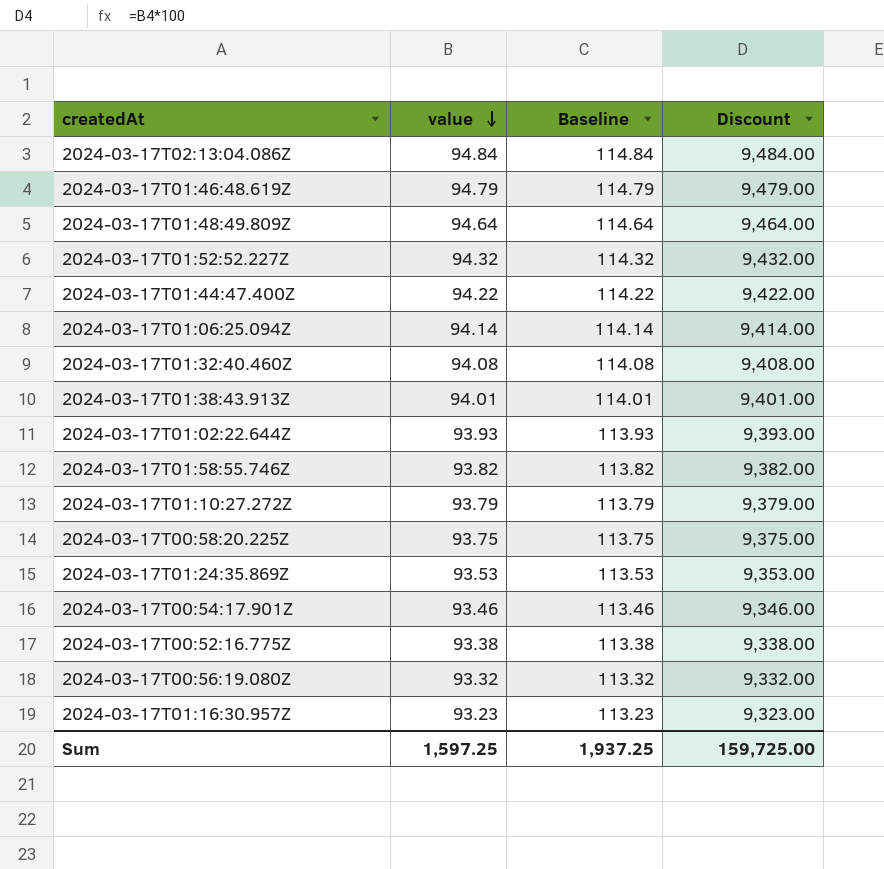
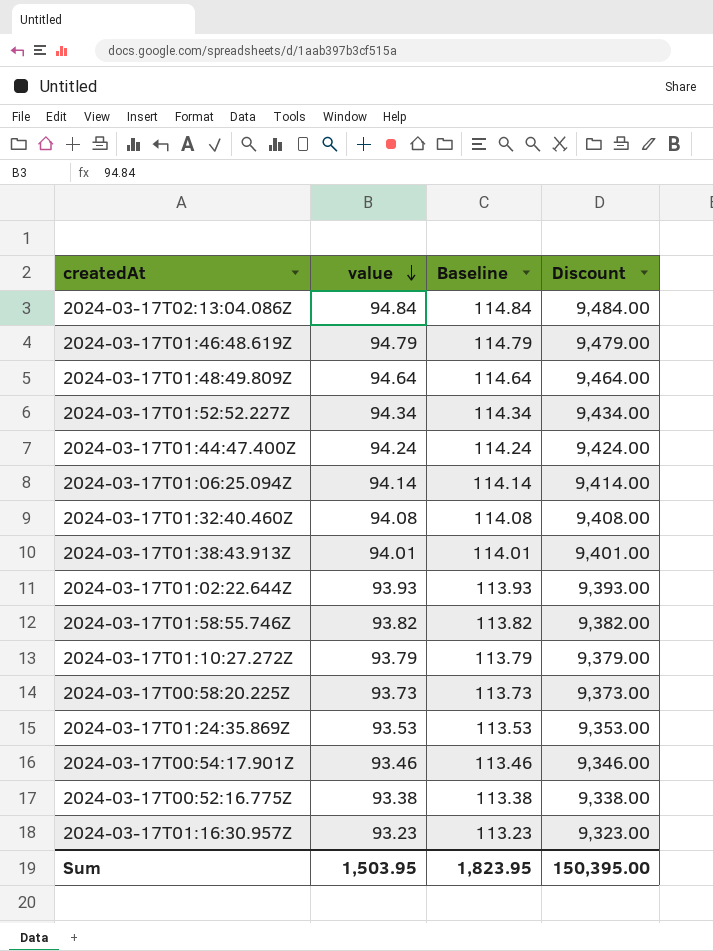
row 2024-03-17T00:56:19.080Z: 93.32 | 113.32 | 9,332.00 -> none
2024-03-17T01:52:52.227Z | value: 94.32 -> 94.34
2024-03-17T01:52:52.227Z | Baseline: 114.32 -> 114.34
2024-03-17T01:52:52.227Z | Discount: 9,432.00 -> 9,434.00
2024-03-17T01:44:47.400Z | value: 94.22 -> 94.24
2024-03-17T01:44:47.400Z | Baseline: 114.22 -> 114.24
2024-03-17T01:44:47.400Z | Discount: 9,422.00 -> 9,424.00
2024-03-17T00:58:20.225Z | value: 93.75 -> 93.73
2024-03-17T00:58:20.225Z | Baseline: 113.75 -> 113.73
2024-03-17T00:58:20.225Z | Discount: 9,375.00 -> 9,373.00
Sum | value: 1,597.25 -> 1,503.95
Sum | Baseline: 1,937.25 -> 1,823.95
Sum | Discount: 159,725.00 -> 150,395.00

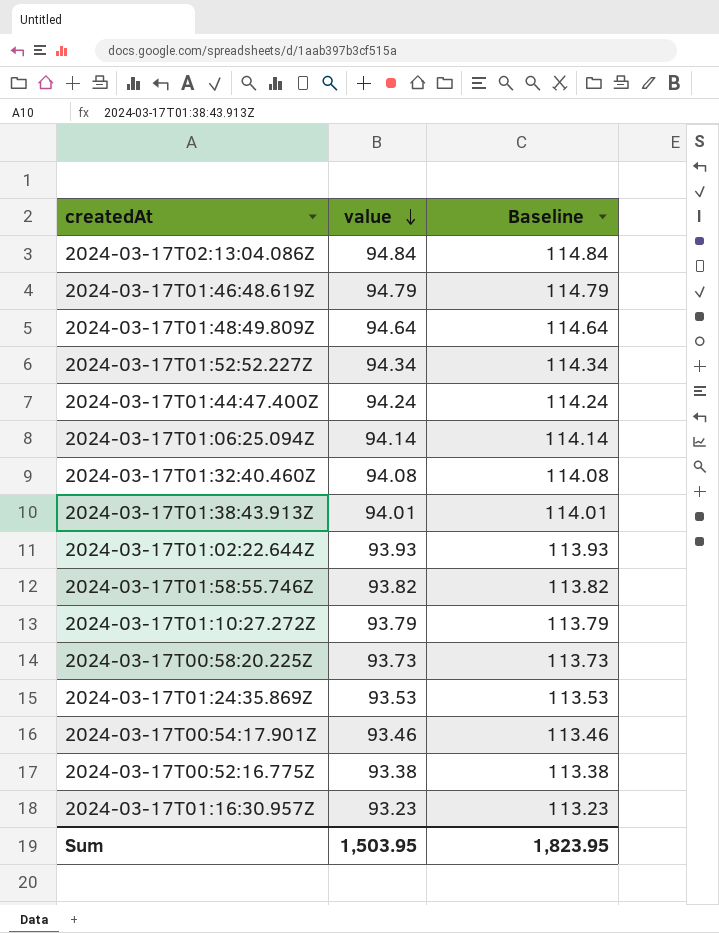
column Discount | formula: [value] * 100 -> none

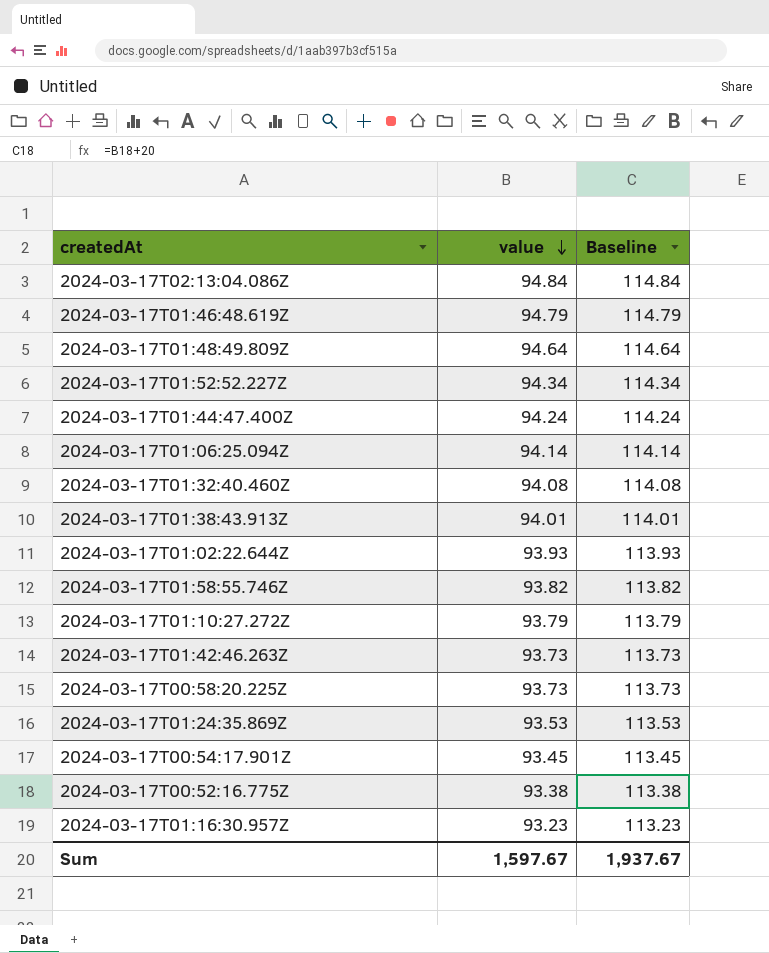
row 2024-03-17T01:42:46.263Z: none -> 93.73 | 113.73
2024-03-17T00:54:17.901Z | value: 93.46 -> 93.45
2024-03-17T00:54:17.901Z | Baseline: 113.46 -> 113.45
Sum | value: 1,503.95 -> 1,597.67
Sum | Baseline: 1,823.95 -> 1,937.67

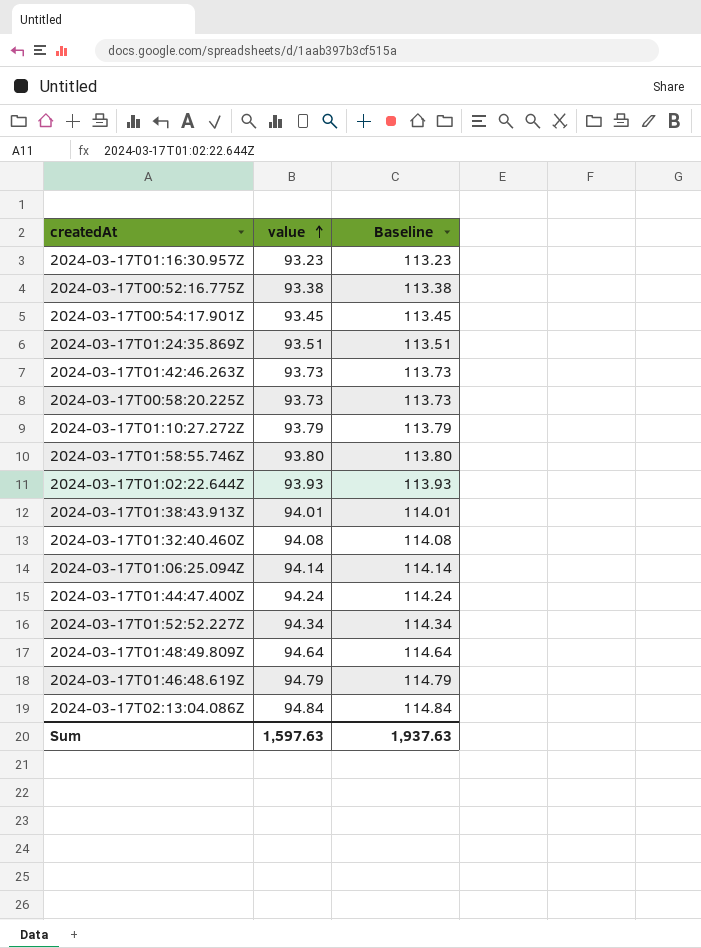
row order: value descending -> value ascending
2024-03-17T01:24:35.869Z | value: 93.53 -> 93.51
2024-03-17T01:24:35.869Z | Baseline: 113.53 -> 113.51
2024-03-17T01:58:55.746Z | value: 93.82 -> 93.80
2024-03-17T01:58:55.746Z | Baseline: 113.82 -> 113.80
Sum | value: 1,597.67 -> 1,597.63
Sum | Baseline: 1,937.67 -> 1,937.63

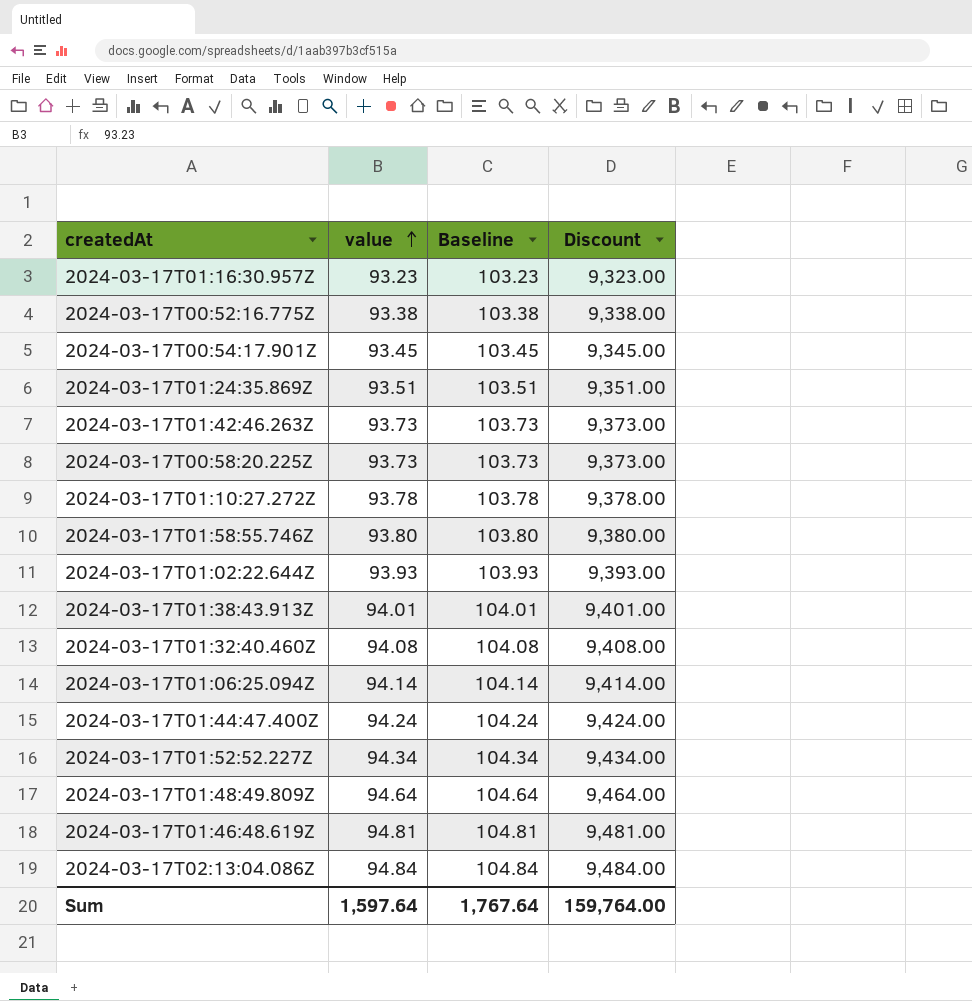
column Baseline | formula: [value] + 20 -> [value] + 10
column Discount | formula: none -> [value] * 100
2024-03-17T01:10:27.272Z | value: 93.79 -> 93.78
2024-03-17T01:46:48.619Z | value: 94.79 -> 94.81
Sum | value: 1,597.63 -> 1,597.64
Sum | Baseline: 1,937.63 -> 1,767.64

